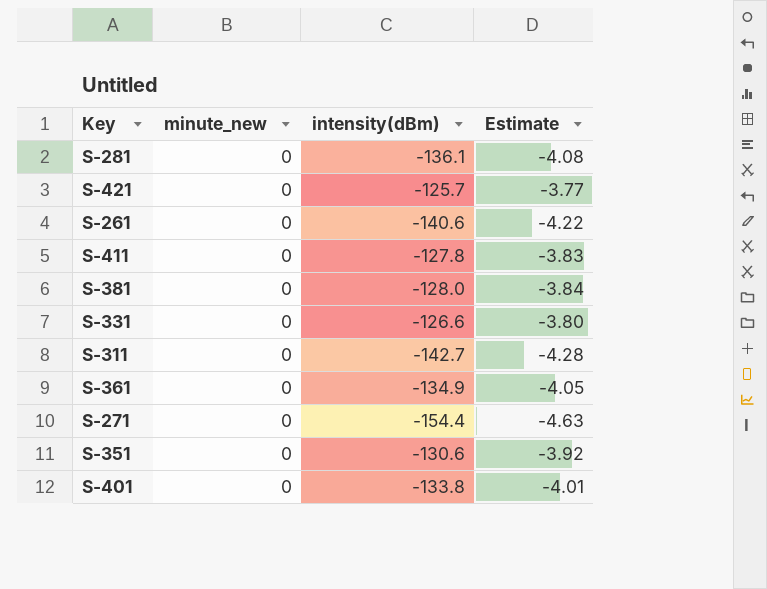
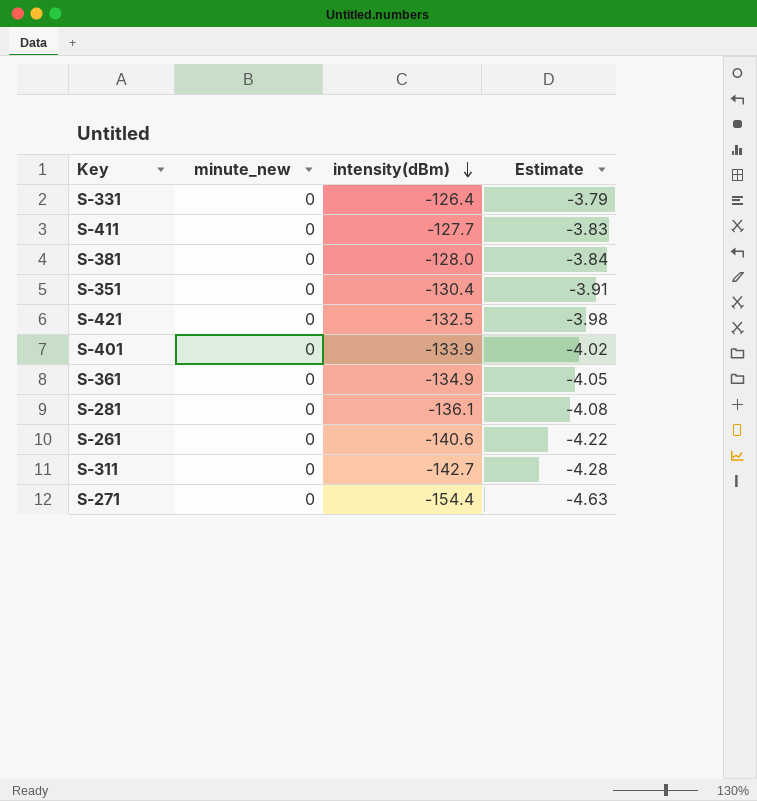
row order: none -> intensity(dBm) descending
S-331 | intensity(dBm): -126.6 -> -126.4
S-331 | Estimate: -3.80 -> -3.79
S-411 | intensity(dBm): -127.8 -> -127.7
S-351 | intensity(dBm): -130.6 -> -130.4
S-351 | Estimate: -3.92 -> -3.91
S-421 | intensity(dBm): -125.7 -> -132.5
S-421 | Estimate: -3.77 -> -3.98
S-401 | intensity(dBm): -133.8 -> -133.9
S-401 | Estimate: -4.01 -> -4.02

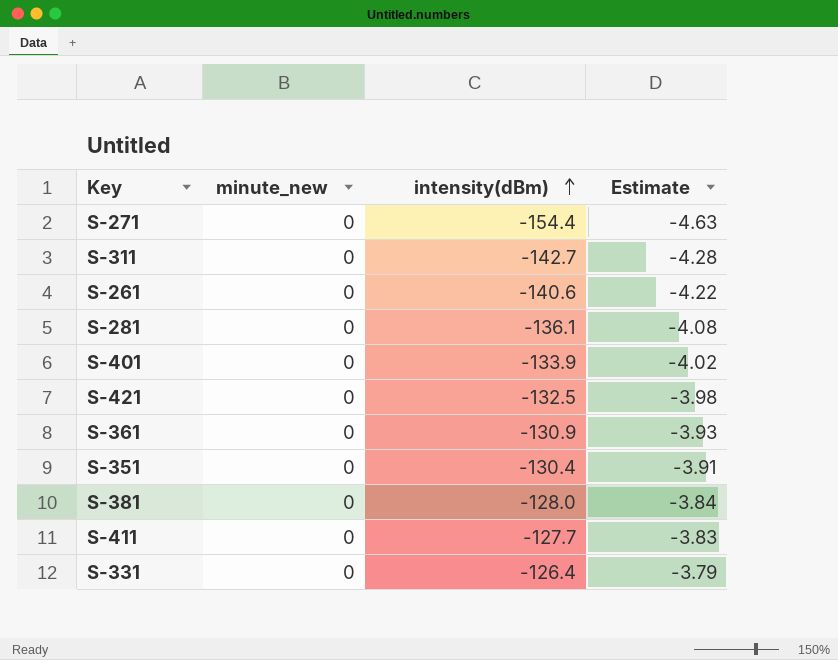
row order: intensity(dBm) descending -> intensity(dBm) ascending
S-361 | intensity(dBm): -134.9 -> -130.9
S-361 | Estimate: -4.05 -> -3.93

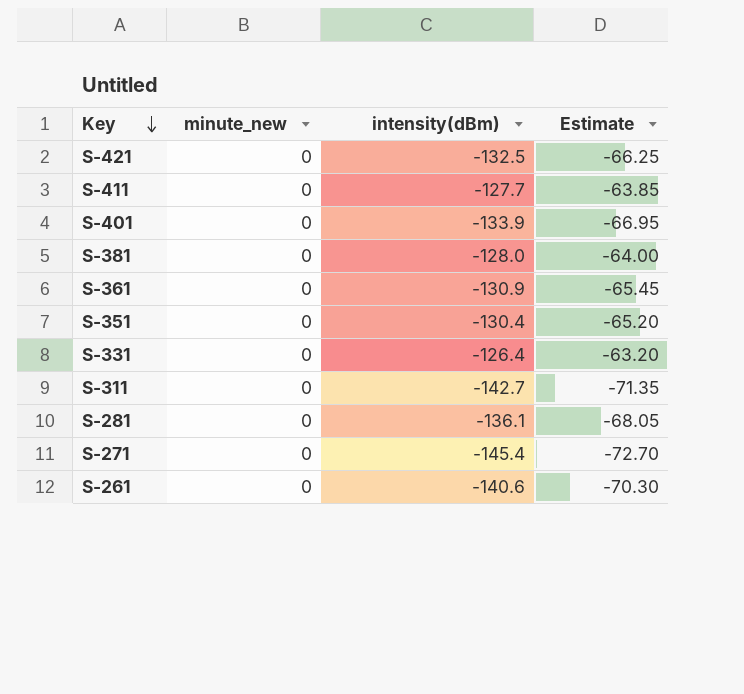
row order: intensity(dBm) ascending -> Key descending
column Estimate | formula: [intensity(dBm)] * 0.03 -> [intensity(dBm)] * 0.5
S-271 | intensity(dBm): -154.4 -> -145.4

